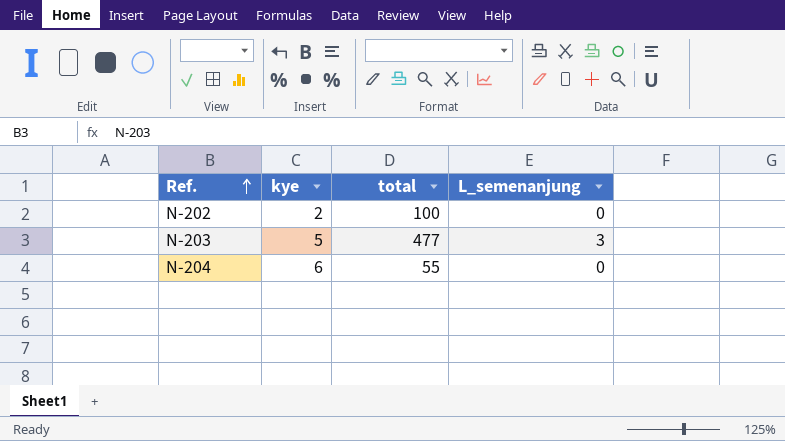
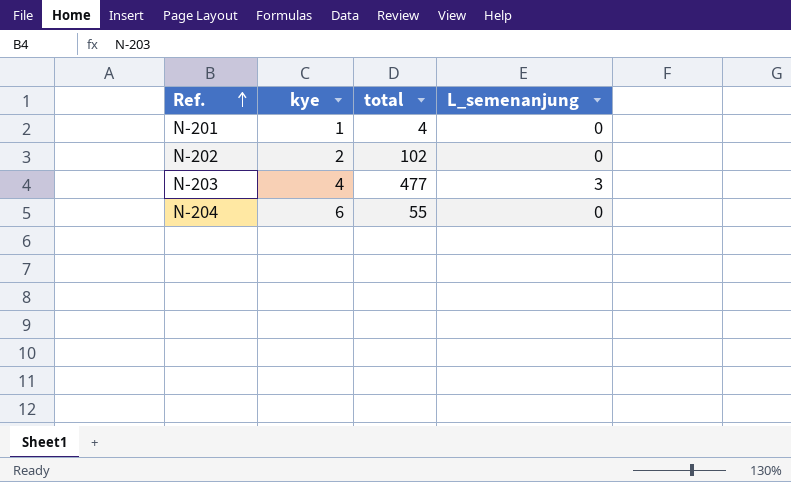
row N-201: none -> 1 | 4 | 0
N-202 | total: 100 -> 102
N-203 | kye: 5 -> 4

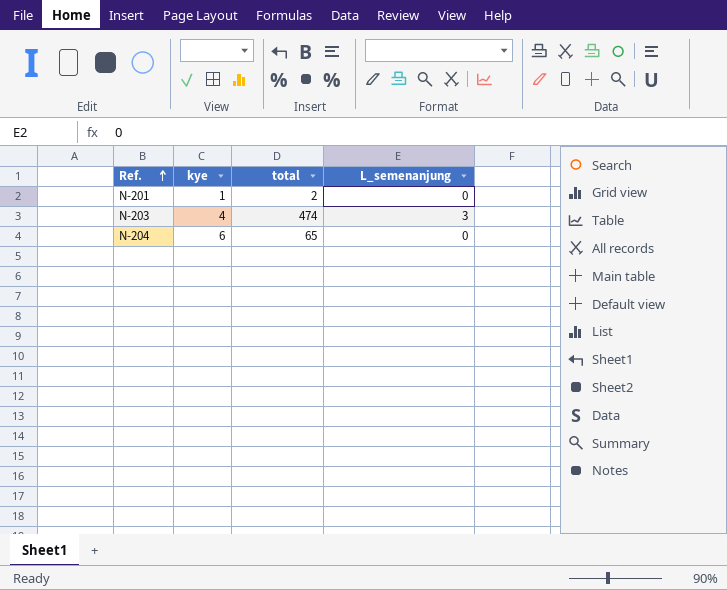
row N-202: 2 | 102 | 0 -> none
N-201 | total: 4 -> 2
N-203 | total: 477 -> 474
N-204 | total: 55 -> 65

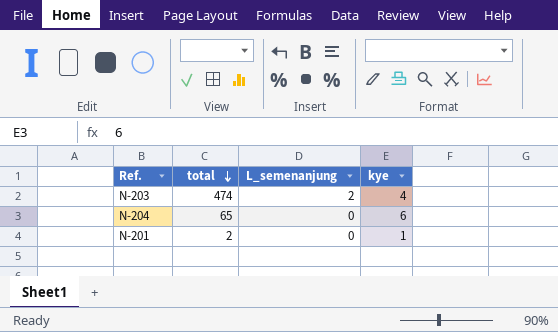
row order: Ref. ascending -> total descending
column kye | position: 2 -> 4
N-203 | L_semenanjung: 3 -> 2

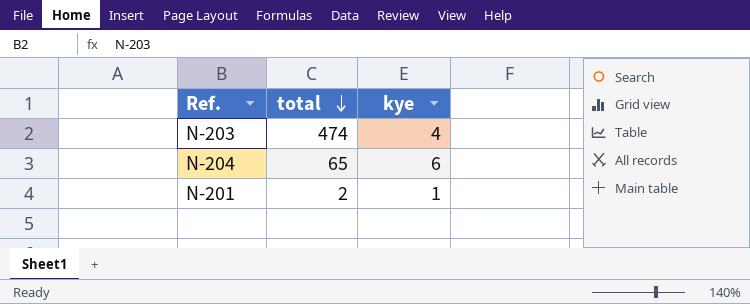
column L_semenanjung | position: 3 -> none

